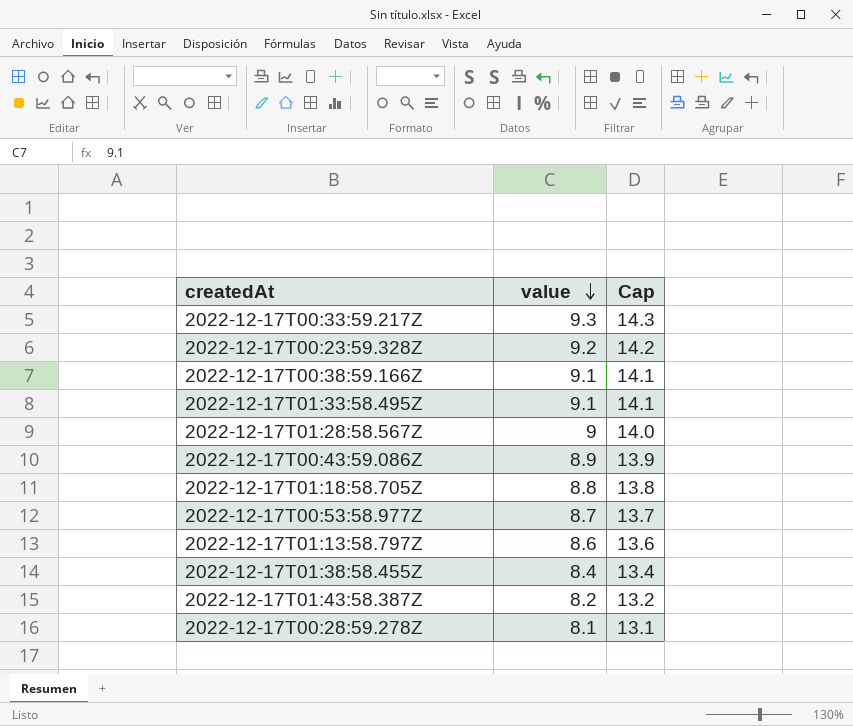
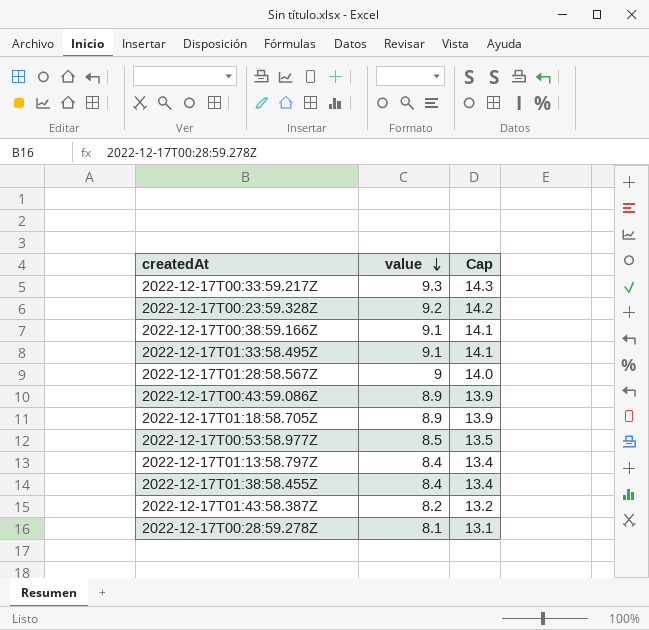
2022-12-17T01:18:58.705Z | value: 8.8 -> 8.9
2022-12-17T01:18:58.705Z | Cap: 13.8 -> 13.9
2022-12-17T00:53:58.977Z | value: 8.7 -> 8.5
2022-12-17T00:53:58.977Z | Cap: 13.7 -> 13.5
2022-12-17T01:13:58.797Z | value: 8.6 -> 8.4
2022-12-17T01:13:58.797Z | Cap: 13.6 -> 13.4

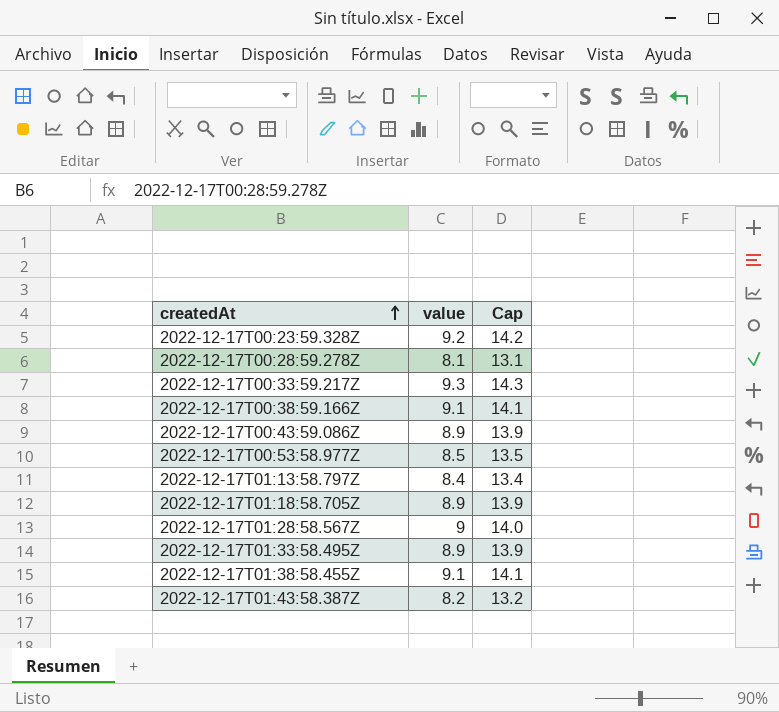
row order: value descending -> createdAt ascending
2022-12-17T01:33:58.495Z | value: 9.1 -> 8.9
2022-12-17T01:33:58.495Z | Cap: 14.1 -> 13.9
2022-12-17T01:38:58.455Z | value: 8.4 -> 9.1
2022-12-17T01:38:58.455Z | Cap: 13.4 -> 14.1

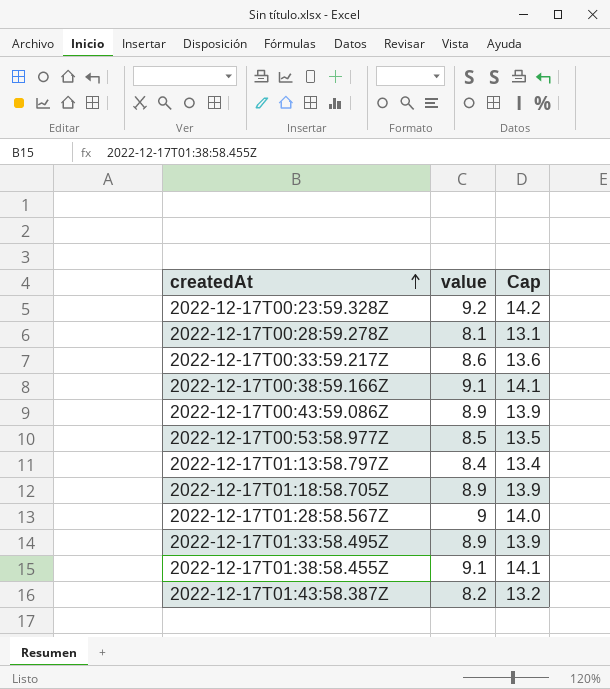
2022-12-17T00:33:59.217Z | value: 9.3 -> 8.6
2022-12-17T00:33:59.217Z | Cap: 14.3 -> 13.6

